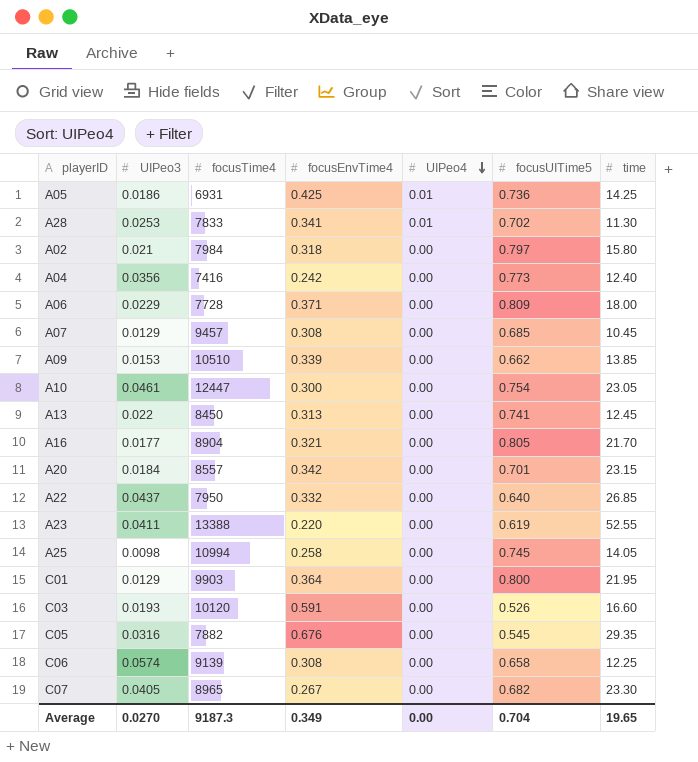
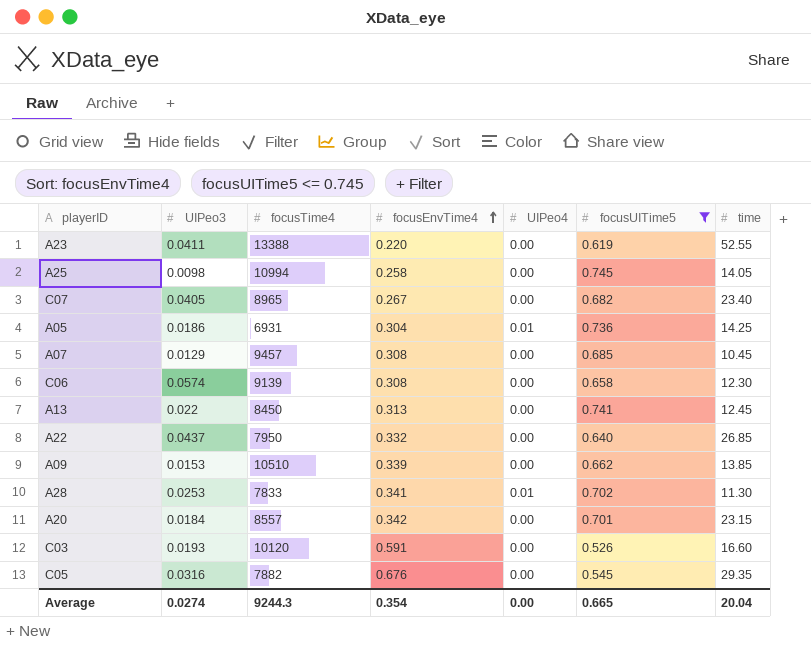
filter: none -> focusUITime5 <= 0.745
row order: UIPeo4 descending -> focusEnvTime4 ascending
C07 | time: 23.30 -> 23.40
A05 | focusEnvTime4: 0.425 -> 0.304
C06 | time: 12.25 -> 12.30
Average | UIPeo3: 0.0270 -> 0.0274
Average | focusTime4: 9187.3 -> 9244.3
Average | focusEnvTime4: 0.349 -> 0.354
Average | focusUITime5: 0.704 -> 0.665
Average | time: 19.65 -> 20.04

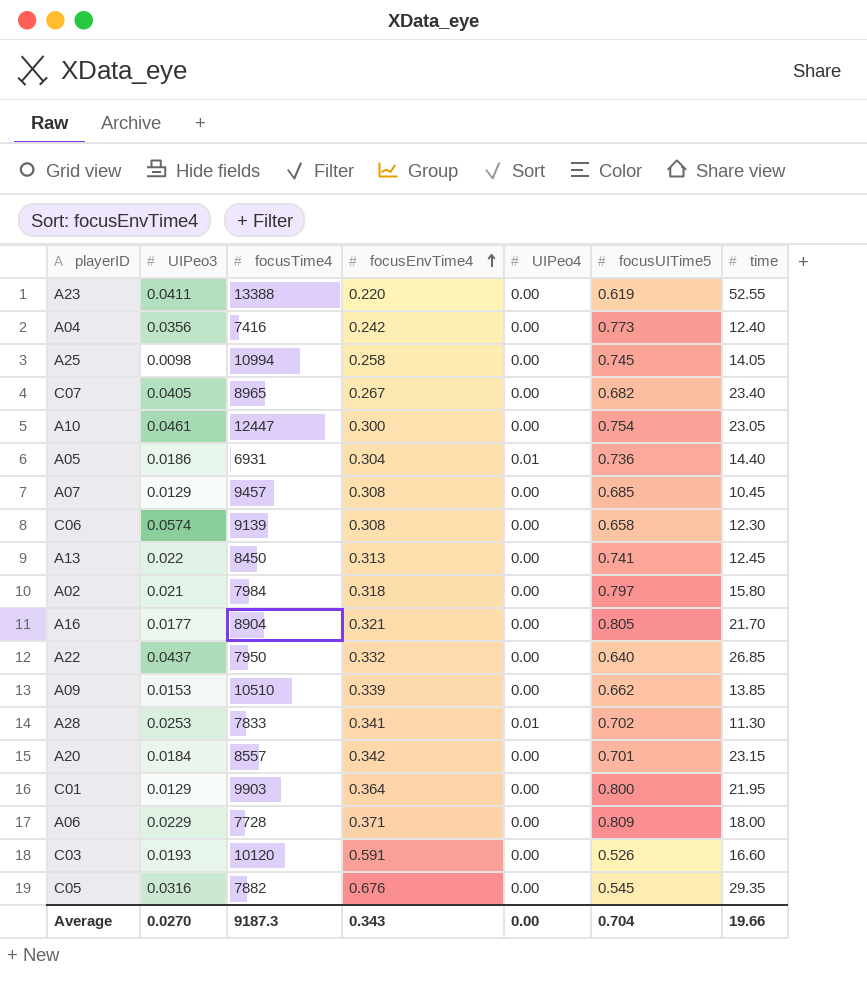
filter: focusUITime5 <= 0.745 -> none
A05 | time: 14.25 -> 14.40
Average | UIPeo3: 0.0274 -> 0.0270
Average | focusTime4: 9244.3 -> 9187.3
Average | focusEnvTime4: 0.354 -> 0.343
Average | focusUITime5: 0.665 -> 0.704
Average | time: 20.04 -> 19.66

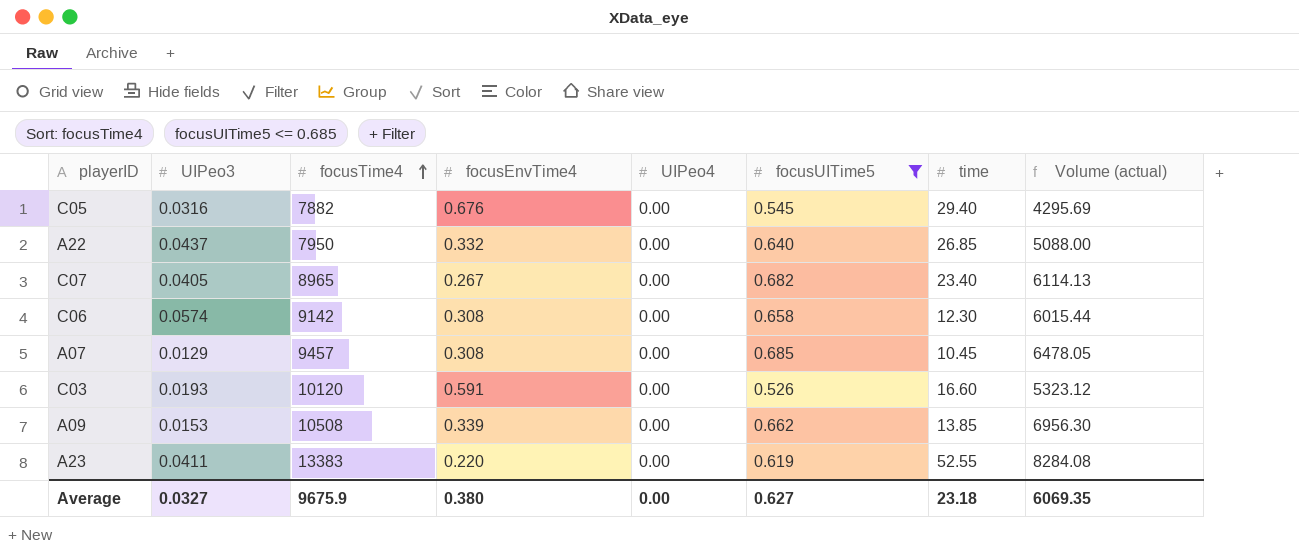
filter: none -> focusUITime5 <= 0.685
row order: focusEnvTime4 ascending -> focusTime4 ascending
column Volume (actual) | formula: none -> [focusTime4] * [focusUITime5]
C05 | time: 29.35 -> 29.40
C06 | focusTime4: 9139 -> 9142
A09 | focusTime4: 10510 -> 10508
A23 | focusTime4: 13388 -> 13383
Average | UIPeo3: 0.0270 -> 0.0327
Average | focusTime4: 9187.3 -> 9675.9
Average | focusEnvTime4: 0.343 -> 0.380
Average | focusUITime5: 0.704 -> 0.627
Average | time: 19.66 -> 23.18

